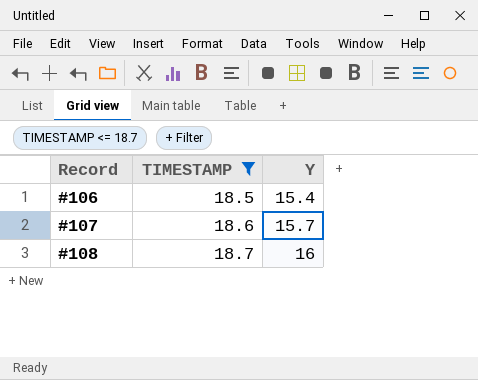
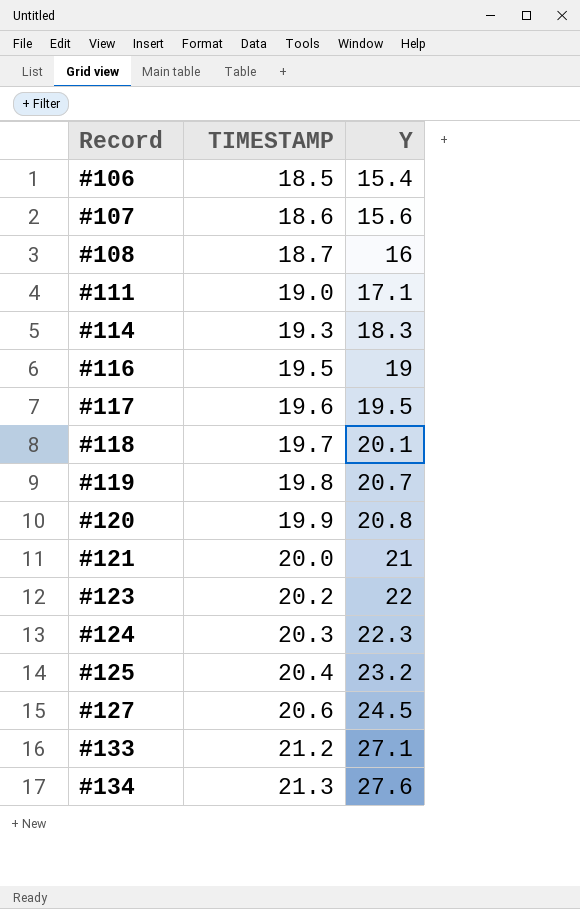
filter: TIMESTAMP <= 18.7 -> none
#107 | Y: 15.7 -> 15.6

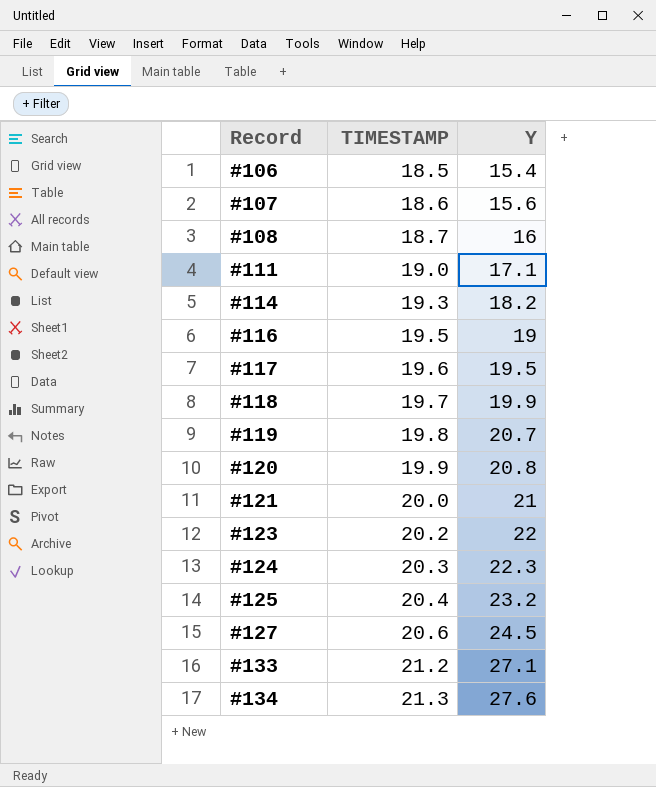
#114 | Y: 18.3 -> 18.2
#118 | Y: 20.1 -> 19.9

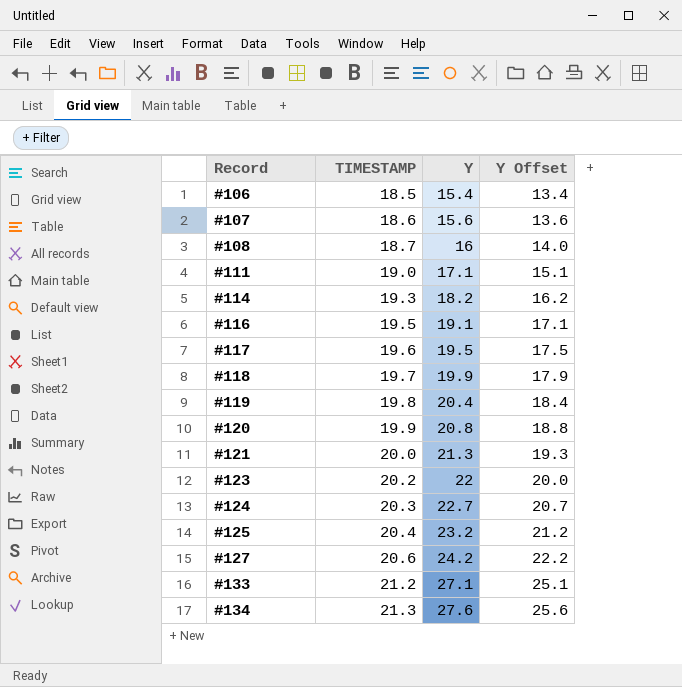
column Y Offset | formula: none -> [Y] - 2
#116 | Y: 19 -> 19.1
#119 | Y: 20.7 -> 20.4
#121 | Y: 21 -> 21.3
#124 | Y: 22.3 -> 22.7
#127 | Y: 24.5 -> 24.2

